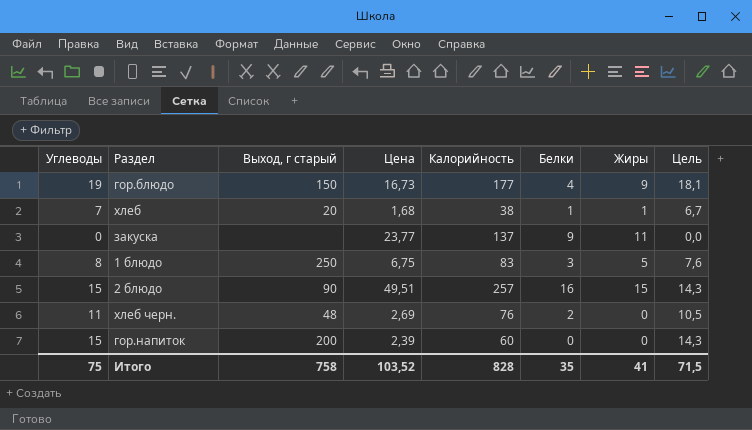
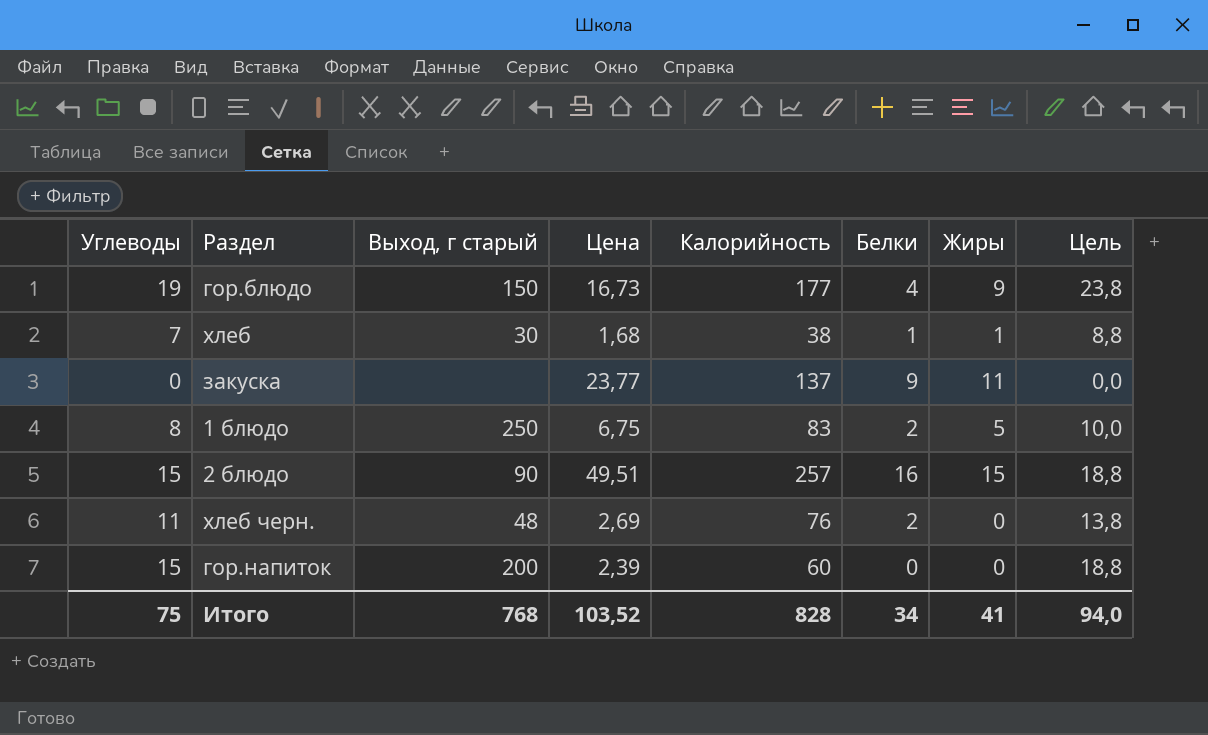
column Цель | formula: [Углеводы] * 0,95 -> [Углеводы] * 1,25
хлеб | Выход, г старый: 20 -> 30
1 блюдо | Белки: 3 -> 2
Итого | Выход, г старый: 758 -> 768
Итого | Белки: 35 -> 34
Итого | Цель: 71,5 -> 94,0

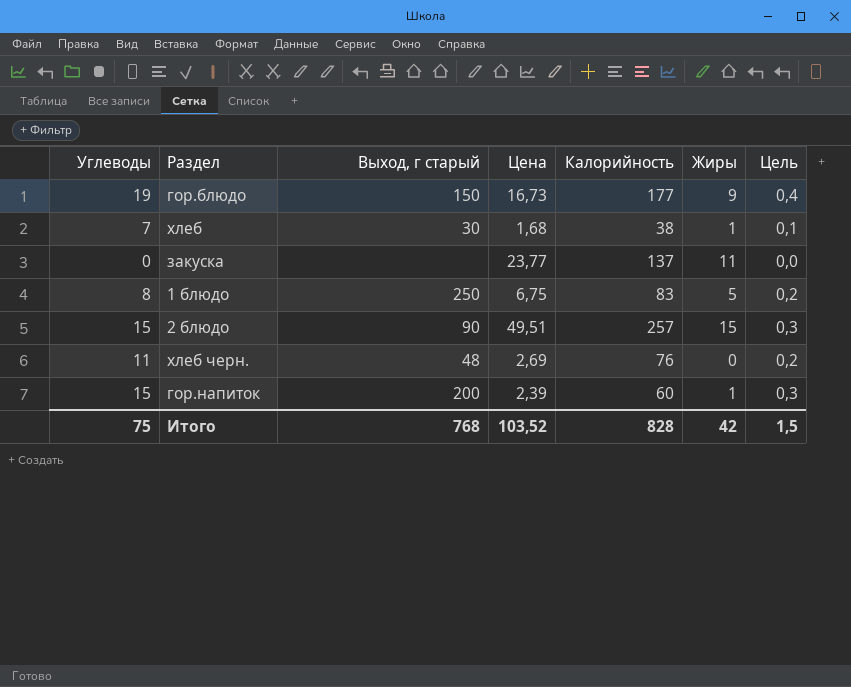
column Белки | position: 6 -> none
column Цель | formula: [Углеводы] * 1,25 -> [Углеводы] * 0,02
гор.напиток | Жиры: 0 -> 1
Итого | Жиры: 41 -> 42
Итого | Цель: 94,0 -> 1,5

